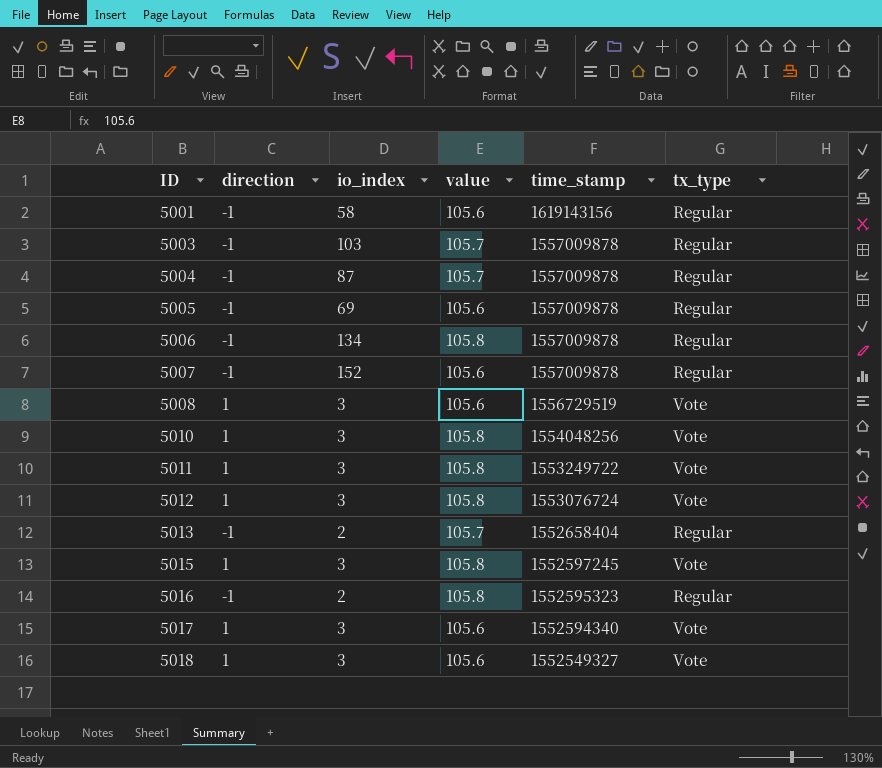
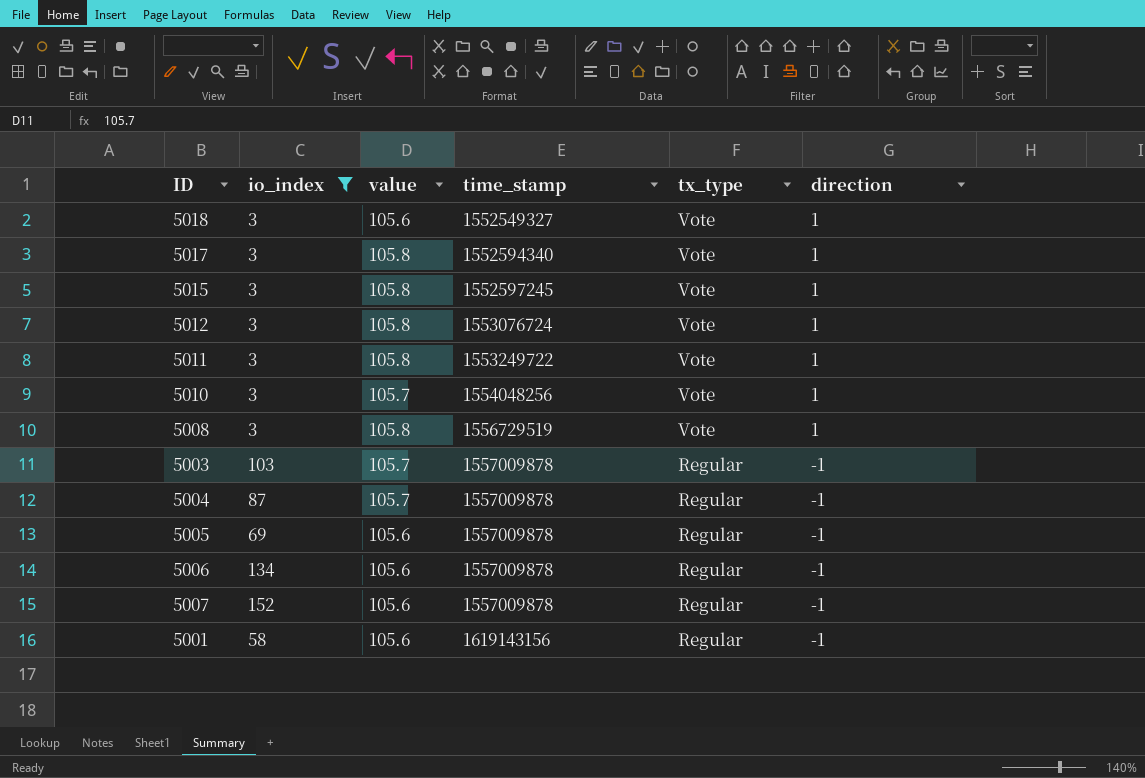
filter: none -> io_index != 2
row order: ID ascending -> time_stamp ascending
column direction | position: 2 -> 6
5017 | value: 105.6 -> 105.8
5010 | value: 105.8 -> 105.7
5008 | value: 105.6 -> 105.8
5006 | value: 105.8 -> 105.6

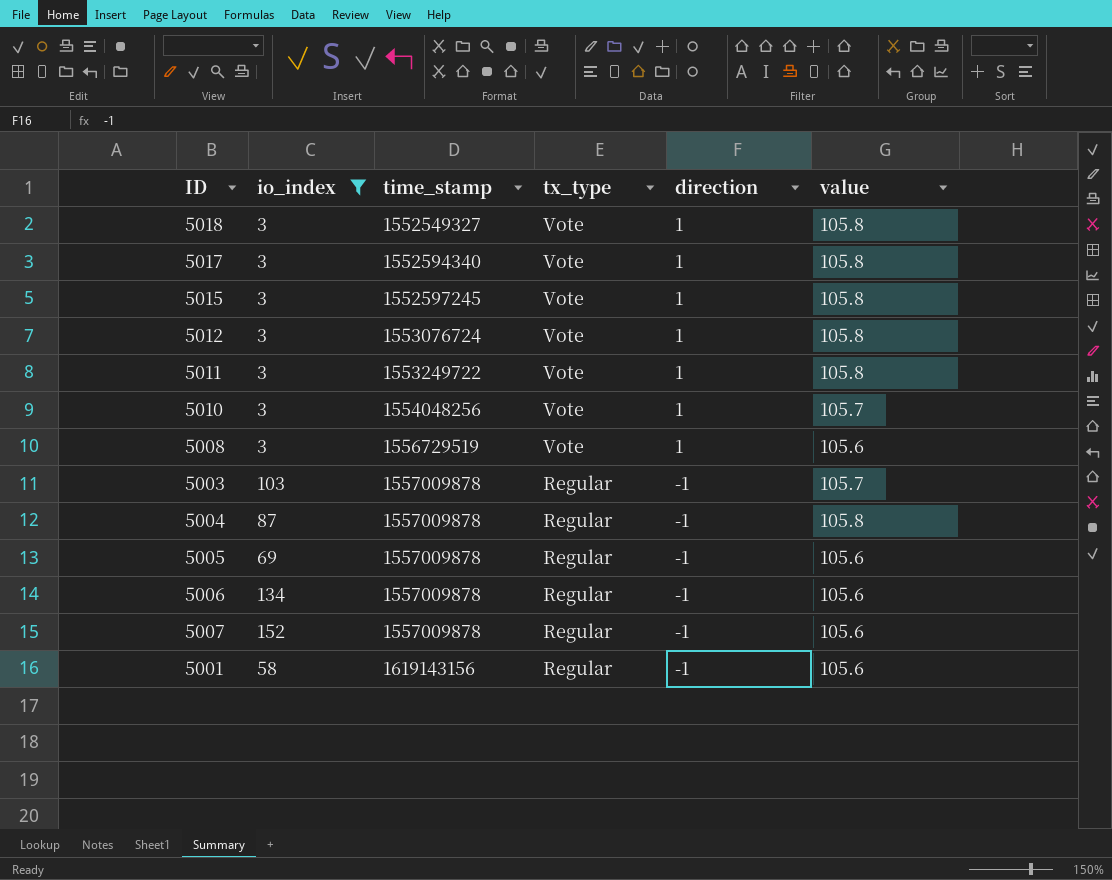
column value | position: 3 -> 6
5018 | value: 105.6 -> 105.8
5008 | value: 105.8 -> 105.6
5004 | value: 105.7 -> 105.8

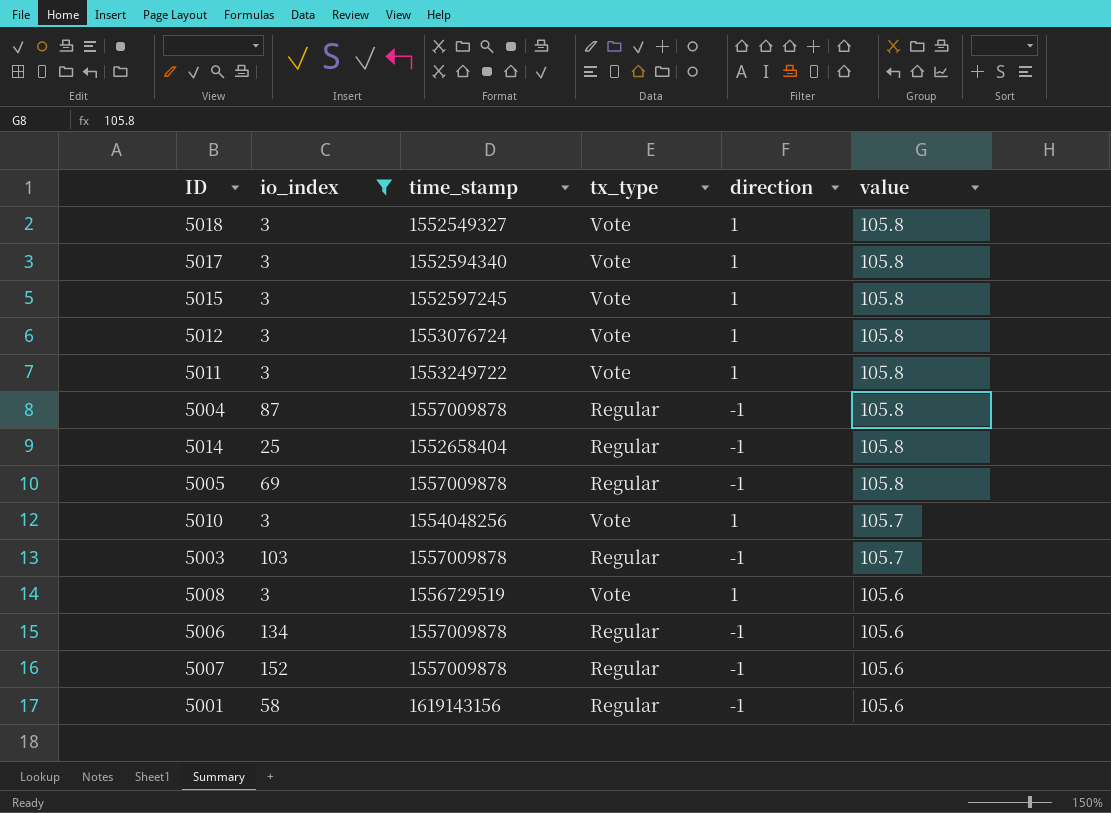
row order: time_stamp ascending -> value descending
row 5014: none -> 25 | 1552658404 | Regular | -1 | 105.8
5005 | value: 105.6 -> 105.8

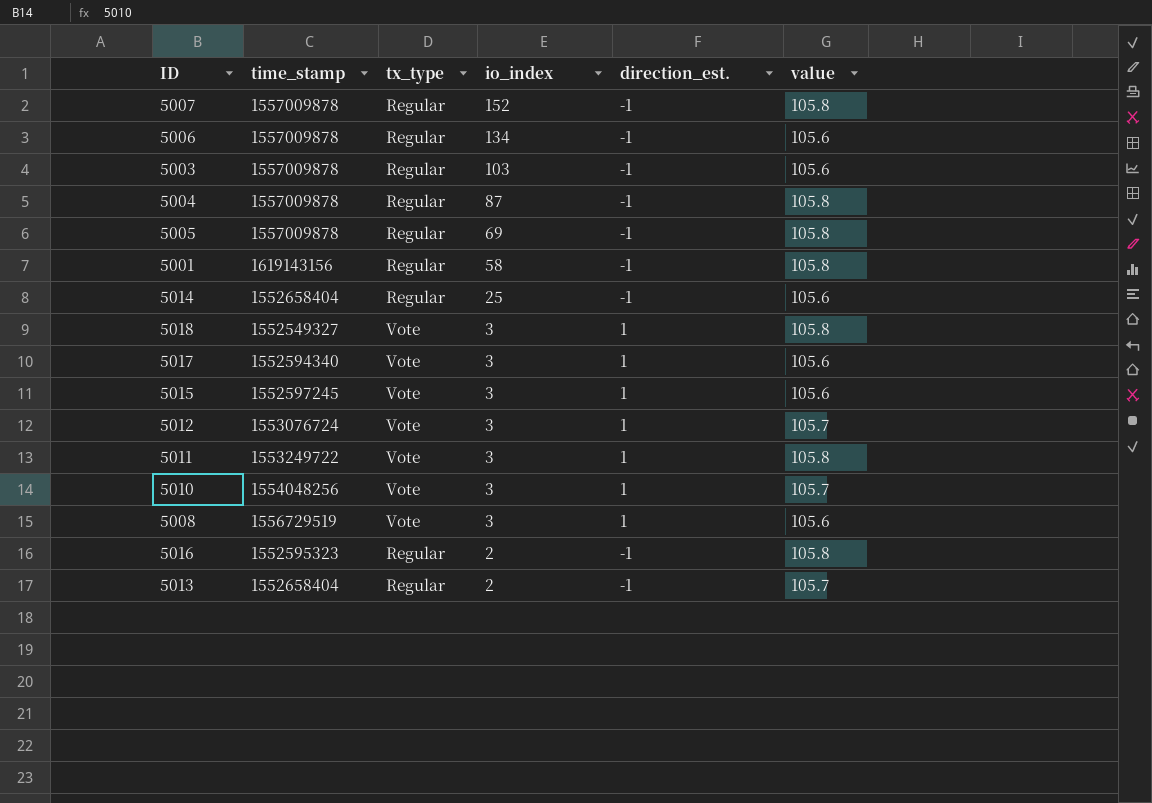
filter: io_index != 2 -> none
row order: value descending -> io_index descending
column io_index | position: 2 -> 4
column name: direction -> direction_est.
5007 | value: 105.6 -> 105.8
5003 | value: 105.7 -> 105.6
5001 | value: 105.6 -> 105.8
5014 | value: 105.8 -> 105.6
5017 | value: 105.8 -> 105.6
5015 | value: 105.8 -> 105.6
5012 | value: 105.8 -> 105.7

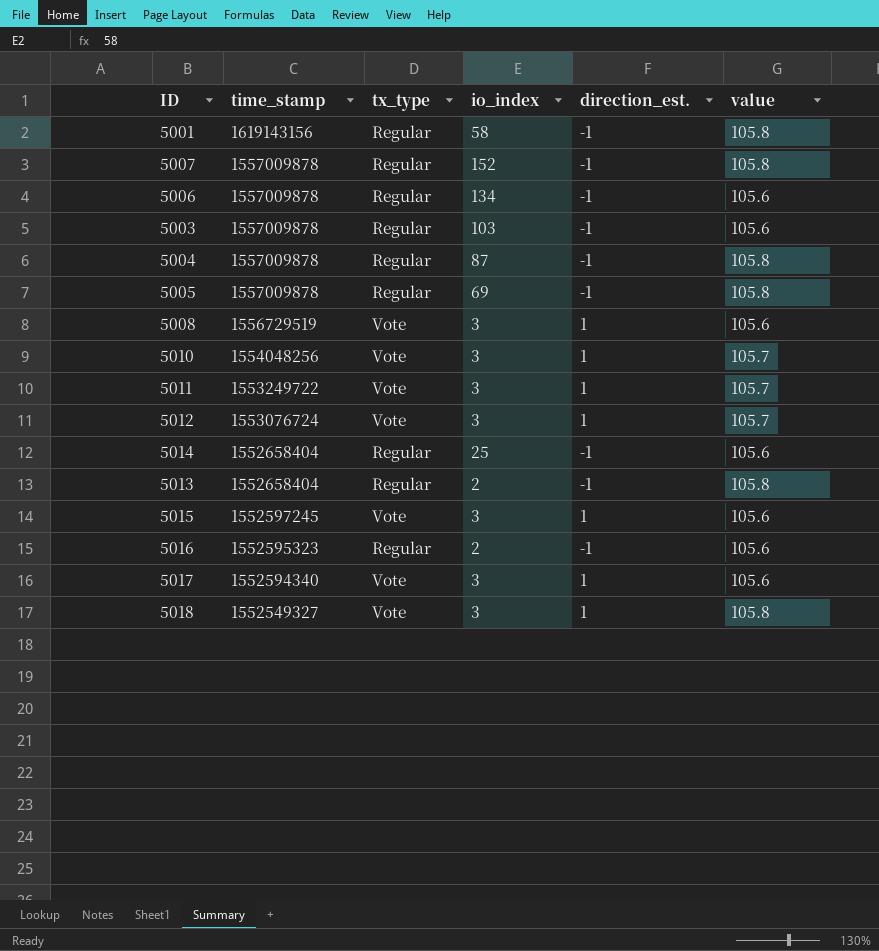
row order: io_index descending -> time_stamp descending
5011 | value: 105.8 -> 105.7
5013 | value: 105.7 -> 105.8
5016 | value: 105.8 -> 105.6

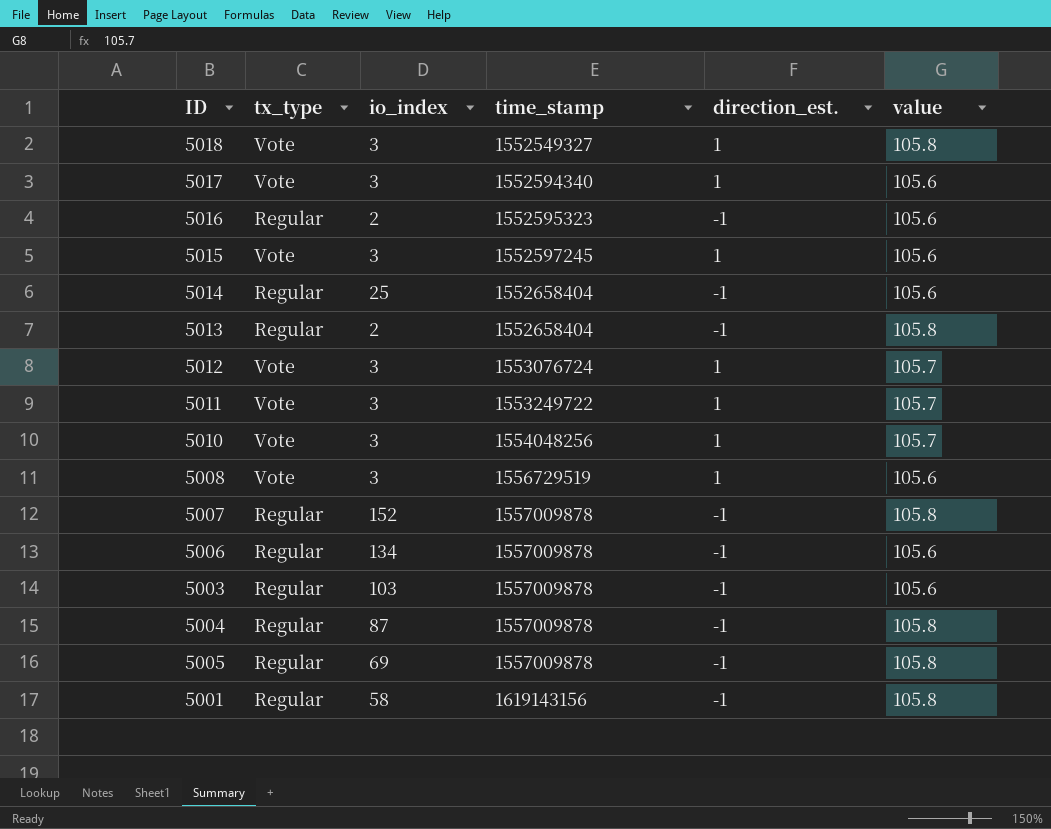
row order: time_stamp descending -> time_stamp ascending
column time_stamp | position: 2 -> 4

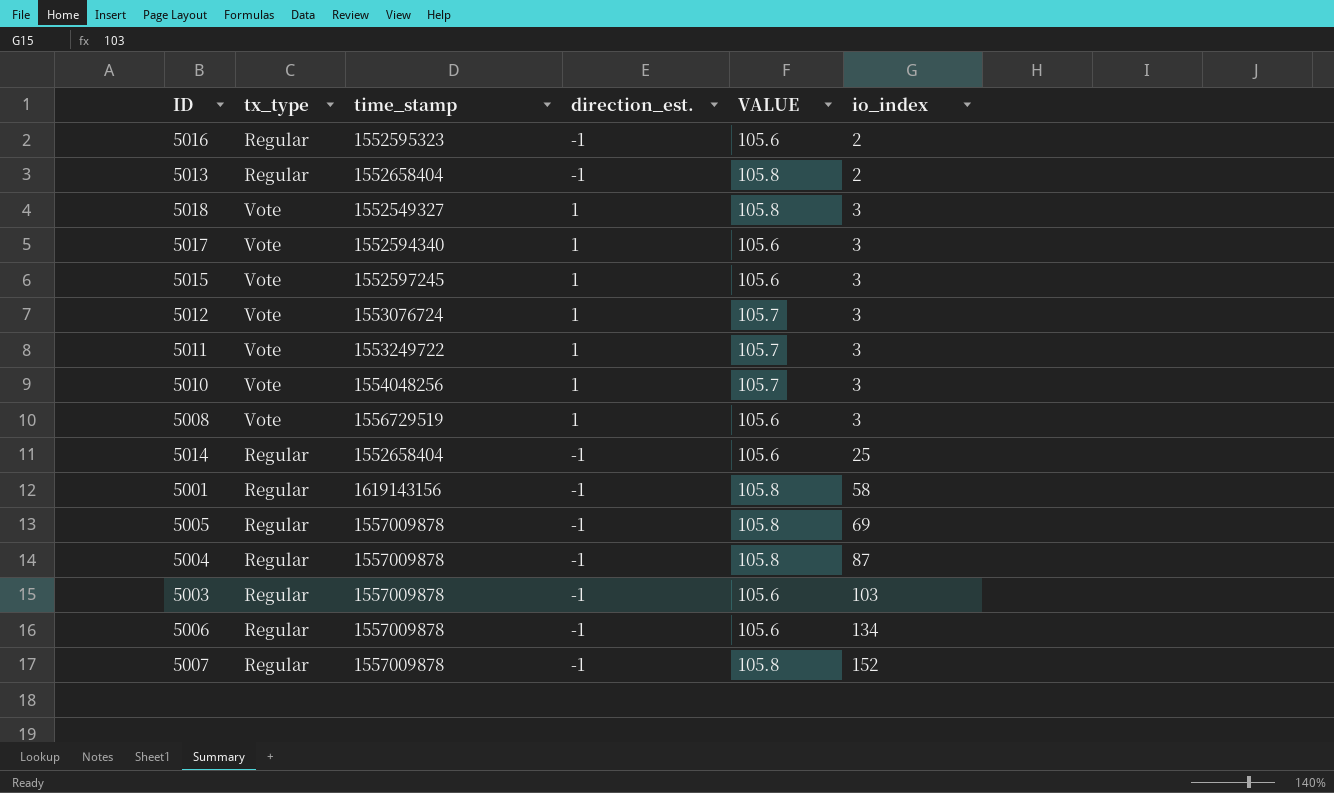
row order: time_stamp ascending -> io_index ascending
column name: value -> VALUE
column io_index | position: 3 -> 6

